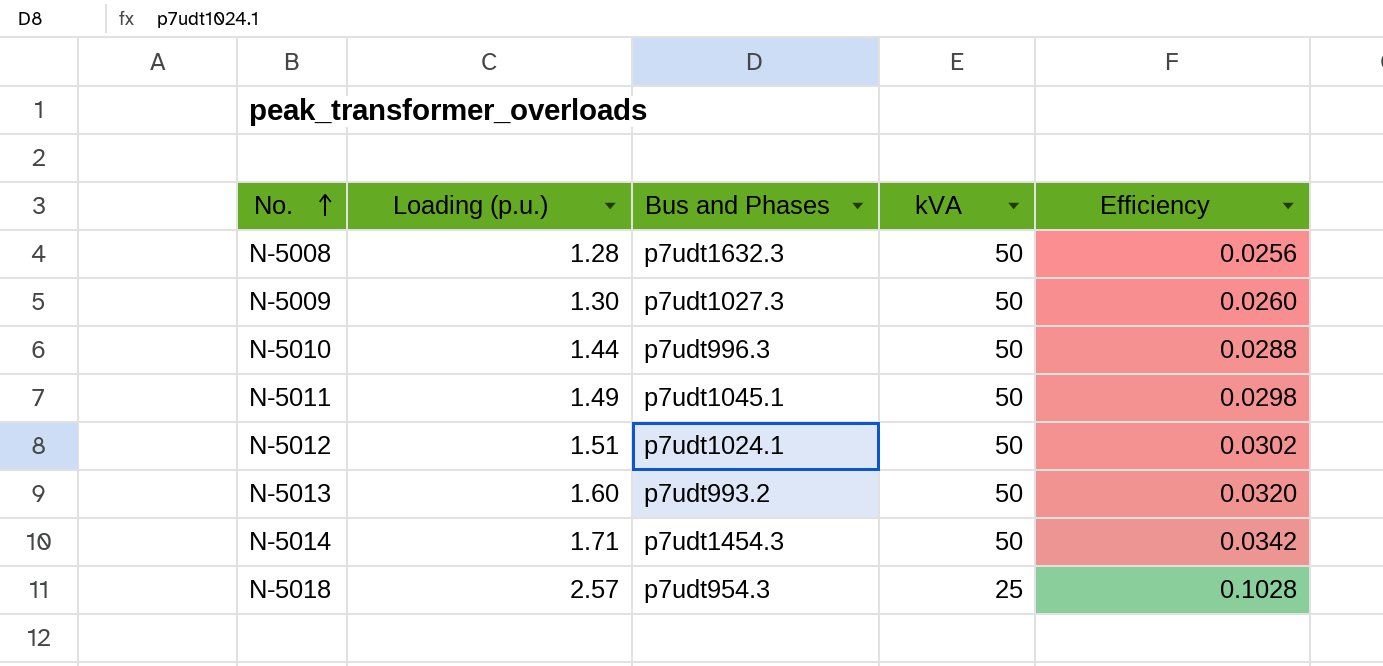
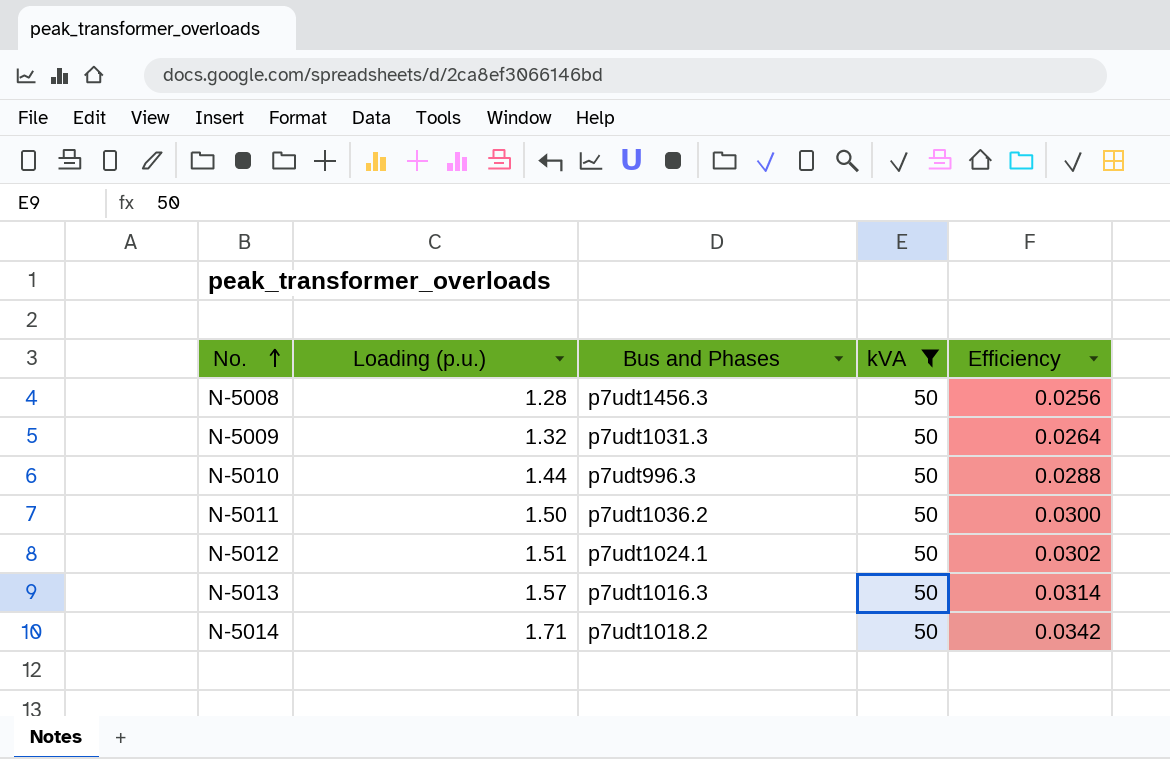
filter: none -> kVA = 50
N-5008 | Bus and Phases: p7udt1632.3 -> p7udt1456.3
N-5009 | Loading (p.u.): 1.30 -> 1.32
N-5009 | Bus and Phases: p7udt1027.3 -> p7udt1031.3
N-5009 | Efficiency: 0.0260 -> 0.0264
N-5011 | Loading (p.u.): 1.49 -> 1.50
N-5011 | Bus and Phases: p7udt1045.1 -> p7udt1036.2
N-5011 | Efficiency: 0.0298 -> 0.0300
N-5013 | Loading (p.u.): 1.60 -> 1.57
N-5013 | Bus and Phases: p7udt993.2 -> p7udt1016.3
N-5013 | Efficiency: 0.0320 -> 0.0314
N-5014 | Bus and Phases: p7udt1454.3 -> p7udt1018.2

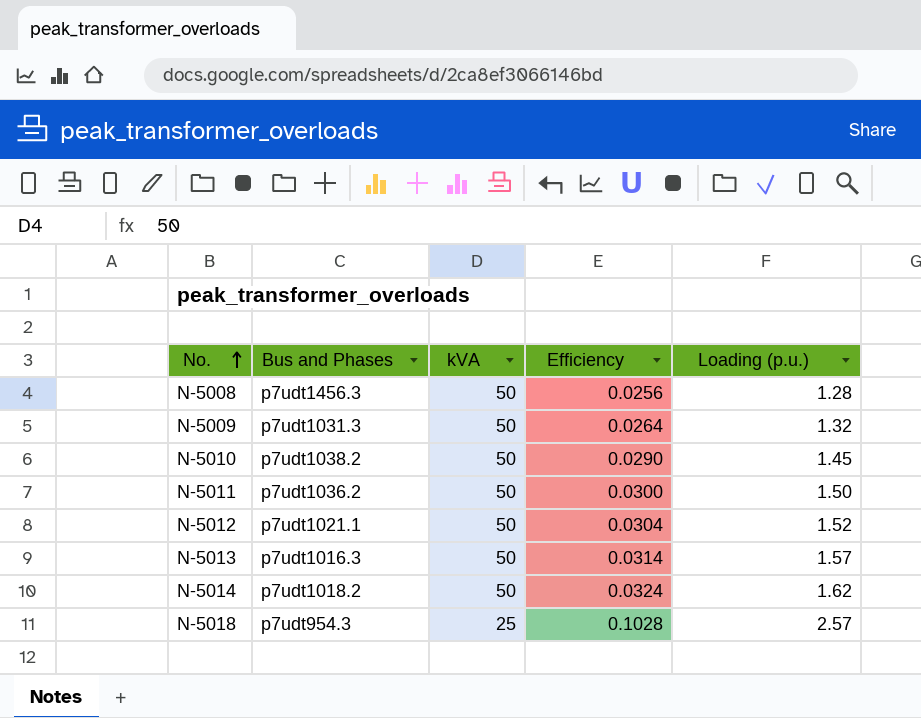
filter: kVA = 50 -> none
column Loading (p.u.) | position: 2 -> 5
N-5010 | Bus and Phases: p7udt996.3 -> p7udt1038.2
N-5010 | Efficiency: 0.0288 -> 0.0290
N-5010 | Loading (p.u.): 1.44 -> 1.45
N-5012 | Bus and Phases: p7udt1024.1 -> p7udt1021.1
N-5012 | Efficiency: 0.0302 -> 0.0304
N-5012 | Loading (p.u.): 1.51 -> 1.52
N-5014 | Efficiency: 0.0342 -> 0.0324
N-5014 | Loading (p.u.): 1.71 -> 1.62

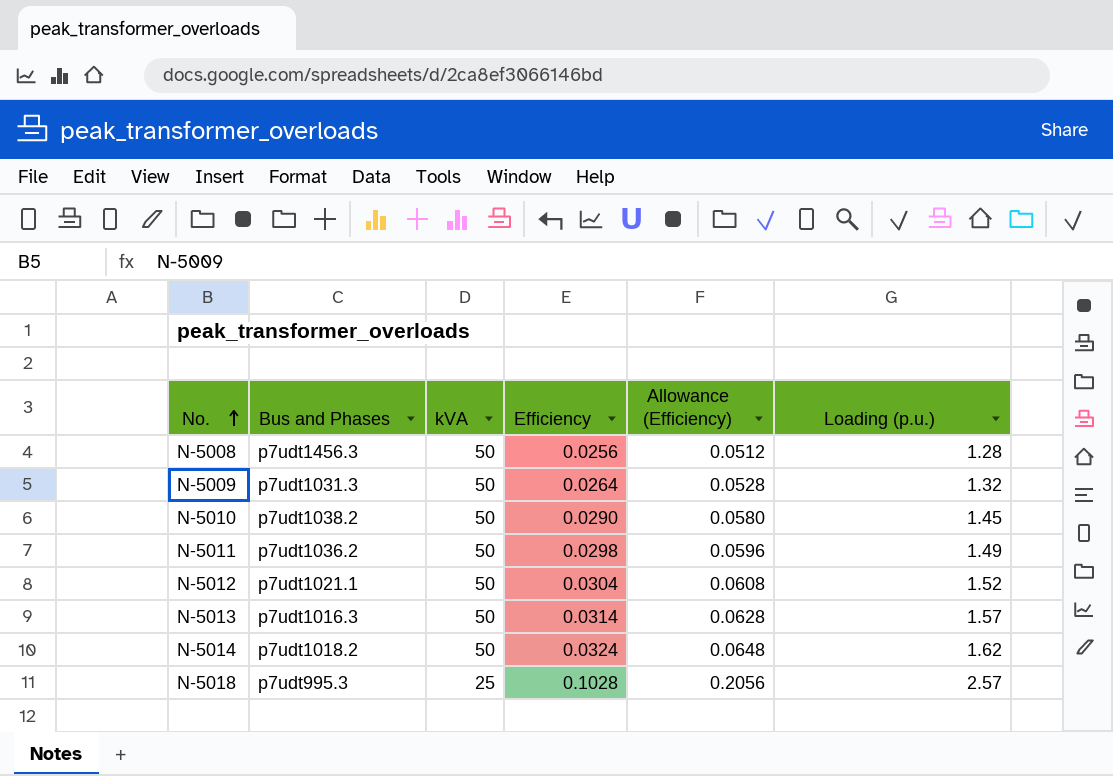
column Allowance (Efficiency) | formula: none -> [Efficiency] * 2
N-5011 | Efficiency: 0.0300 -> 0.0298
N-5011 | Loading (p.u.): 1.50 -> 1.49
N-5018 | Bus and Phases: p7udt954.3 -> p7udt995.3

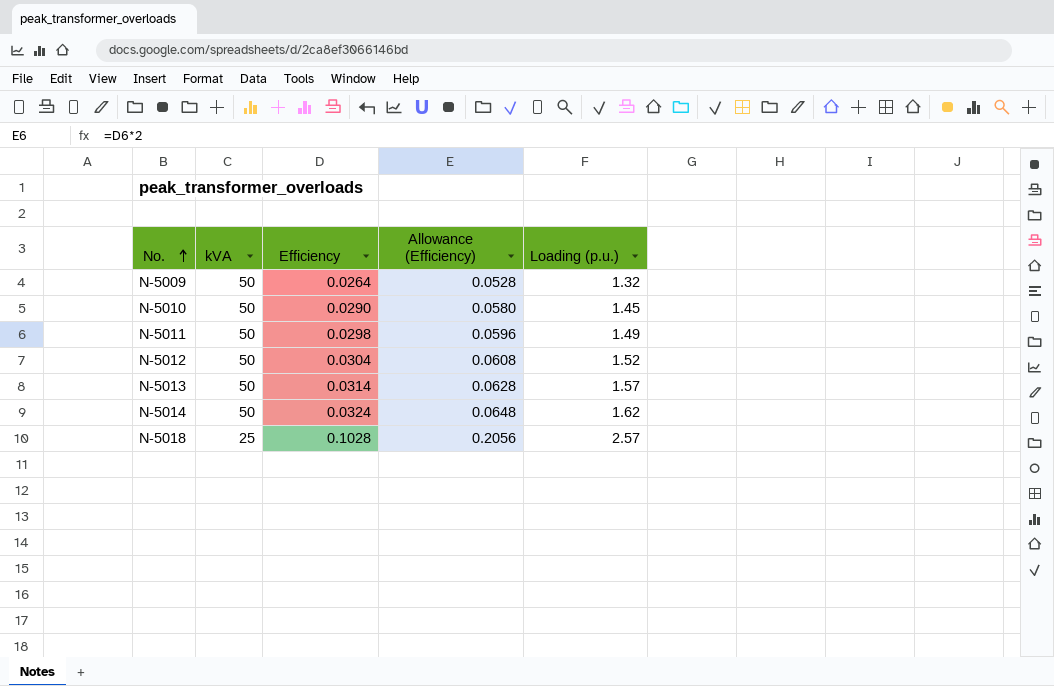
column Bus and Phases | position: 2 -> none
row N-5008: p7udt1456.3 | 50 | 0.0256 | 0.0512 | 1.28 -> none

